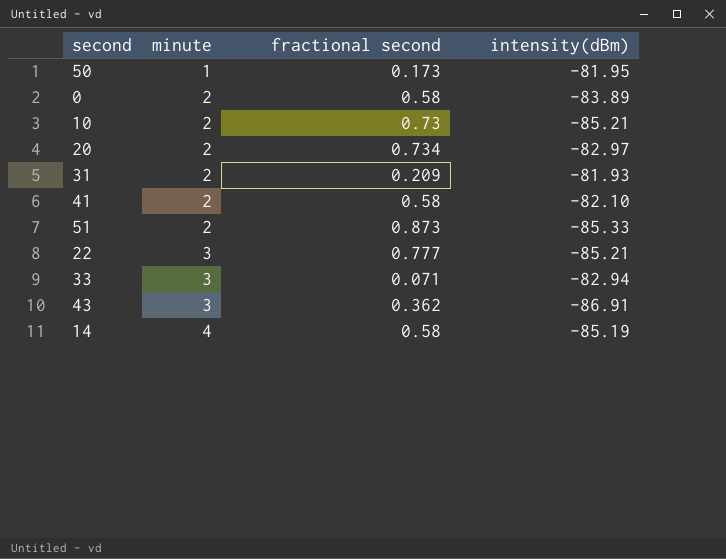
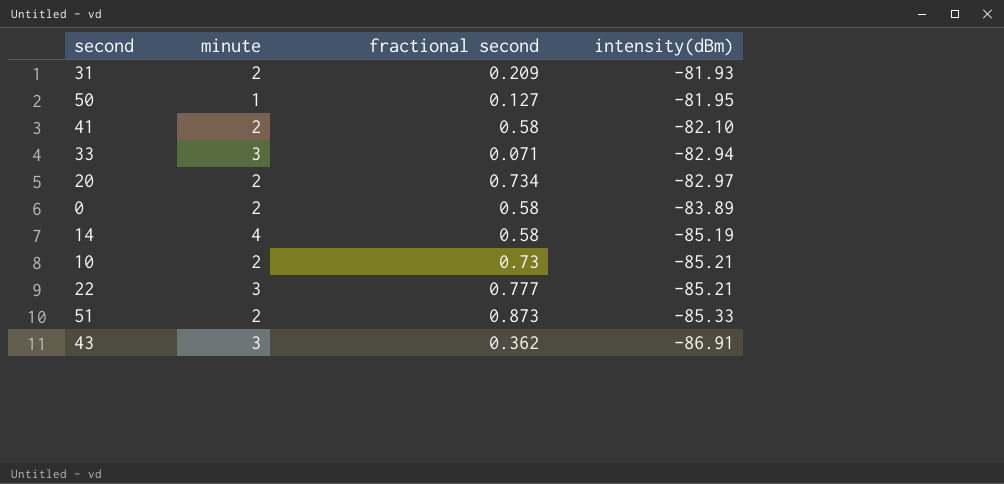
row order: minute ascending -> intensity(dBm) descending
50 | fractional second: 0.173 -> 0.127

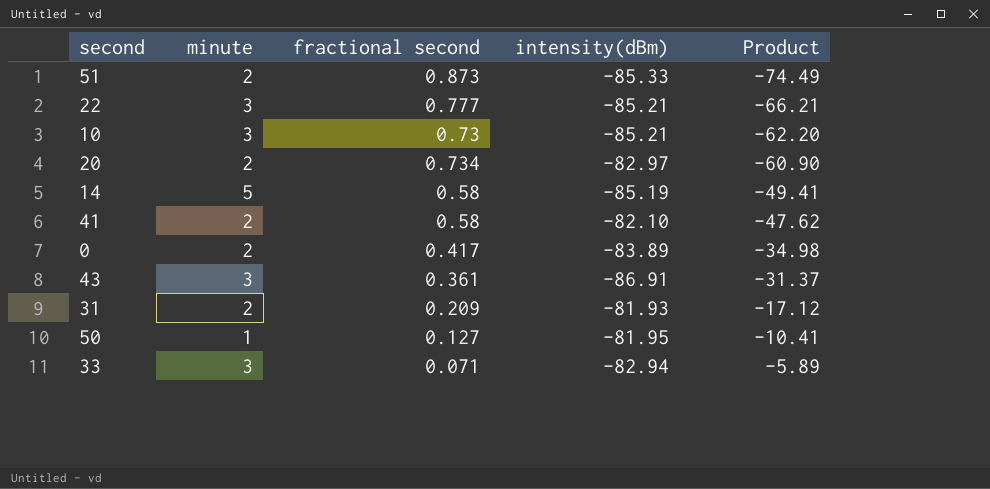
row order: intensity(dBm) descending -> Product ascending
column Product | formula: none -> [fractional second] * [intensity(dBm)]
10 | minute: 2 -> 3
14 | minute: 4 -> 5
0 | fractional second: 0.58 -> 0.417
43 | fractional second: 0.362 -> 0.361

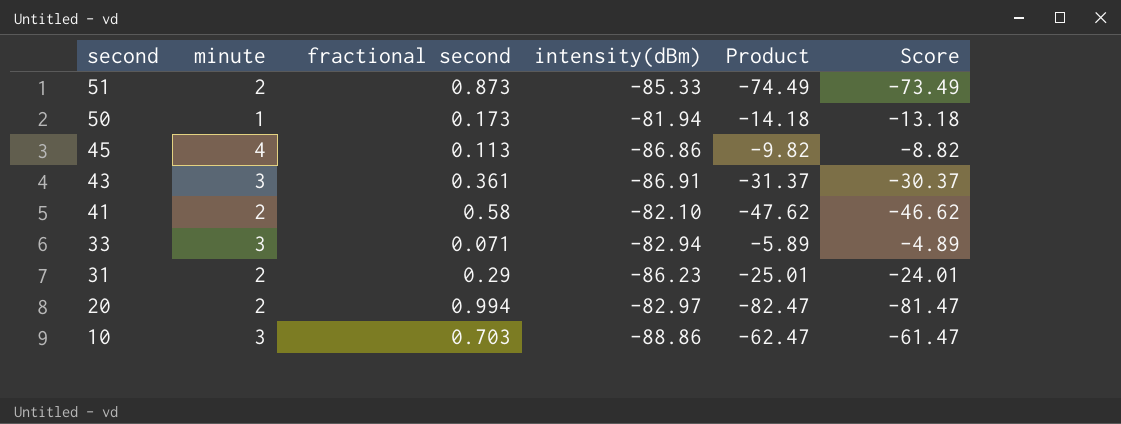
row order: Product ascending -> second descending
column Score | formula: none -> [Product] + 1
row 22: 3 | 0.777 | -85.21 | -66.21 -> none
row 14: 5 | 0.58 | -85.19 | -49.41 -> none
row 0: 2 | 0.417 | -83.89 | -34.98 -> none
50 | fractional second: 0.127 -> 0.173
50 | intensity(dBm): -81.95 -> -81.94
50 | Product: -10.41 -> -14.18
row 45: none -> 4 | 0.113 | -86.86 | -9.82 | -8.82
31 | fractional second: 0.209 -> 0.29
31 | intensity(dBm): -81.93 -> -86.23
31 | Product: -17.12 -> -25.01
20 | fractional second: 0.734 -> 0.994
20 | Product: -60.90 -> -82.47
10 | fractional second: 0.73 -> 0.703
10 | intensity(dBm): -85.21 -> -88.86
10 | Product: -62.20 -> -62.47

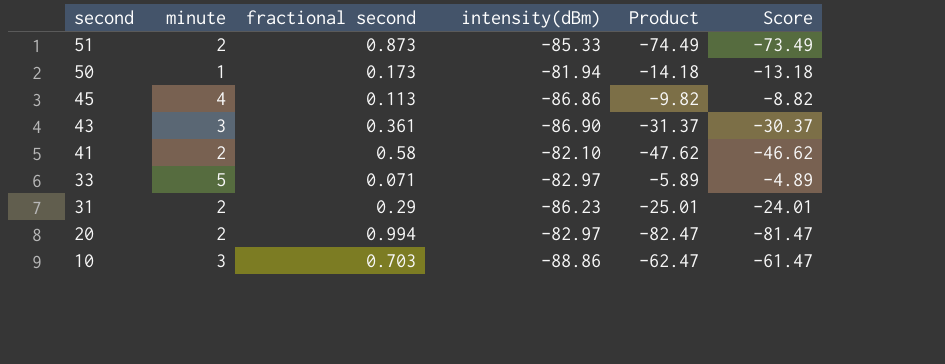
43 | intensity(dBm): -86.91 -> -86.90
33 | minute: 3 -> 5
33 | intensity(dBm): -82.94 -> -82.97

